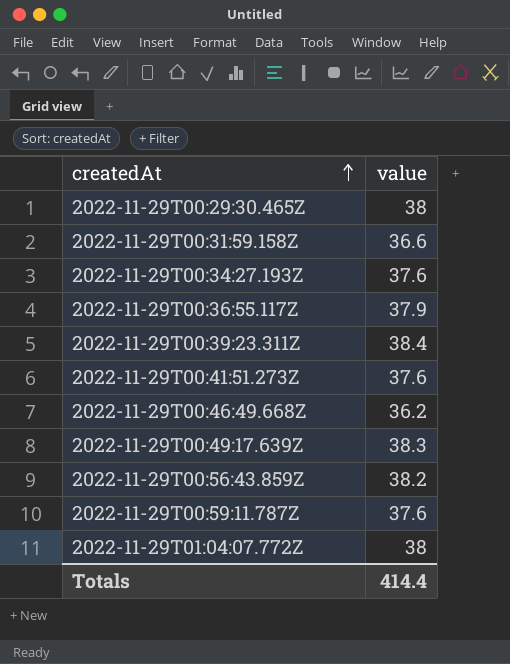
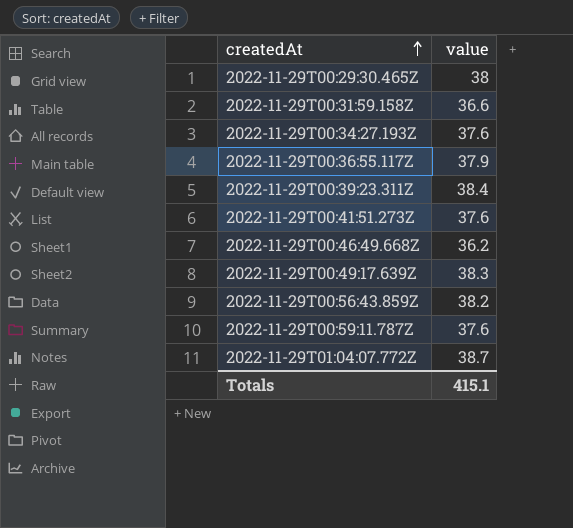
2022-11-29T01:04:07.772Z | value: 38 -> 38.7
Totals | value: 414.4 -> 415.1

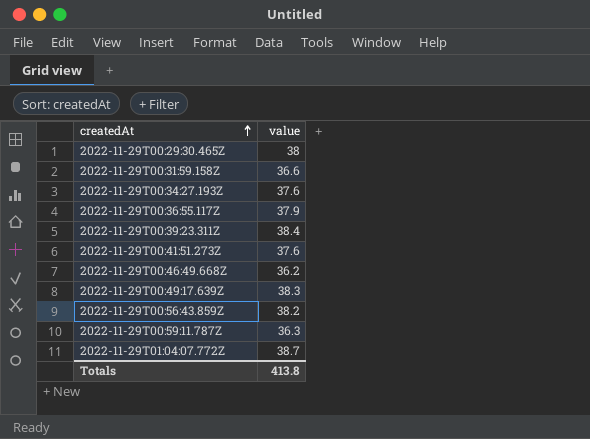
2022-11-29T00:59:11.787Z | value: 37.6 -> 36.3
Totals | value: 415.1 -> 413.8

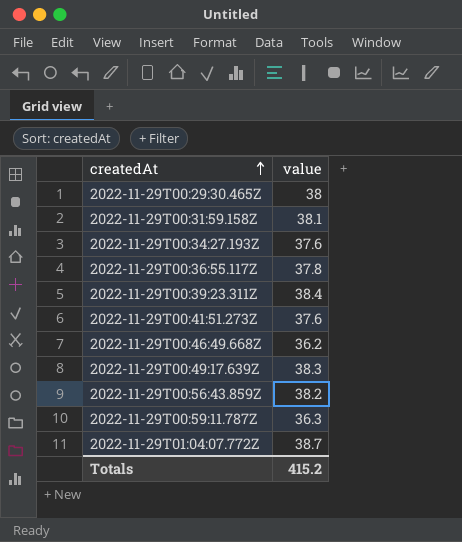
2022-11-29T00:31:59.158Z | value: 36.6 -> 38.1
2022-11-29T00:36:55.117Z | value: 37.9 -> 37.8
Totals | value: 413.8 -> 415.2

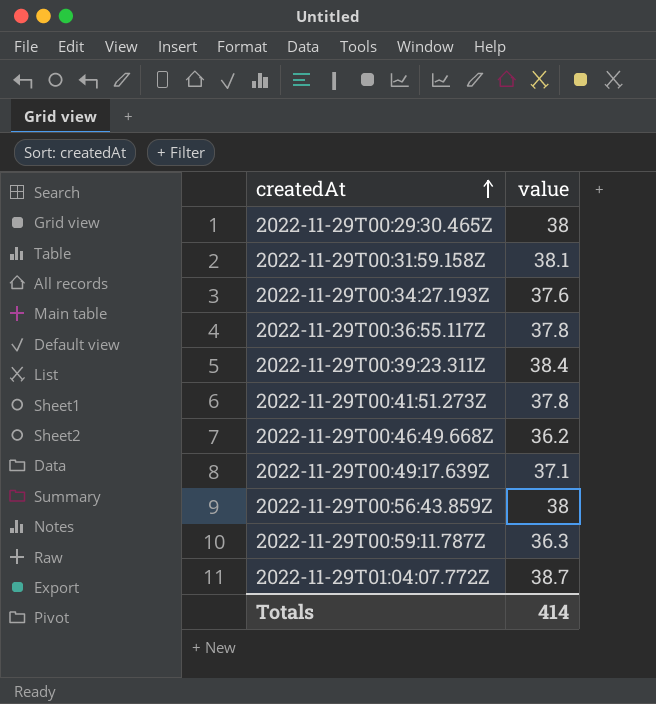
2022-11-29T00:41:51.273Z | value: 37.6 -> 37.8
2022-11-29T00:49:17.639Z | value: 38.3 -> 37.1
2022-11-29T00:56:43.859Z | value: 38.2 -> 38
Totals | value: 415.2 -> 414

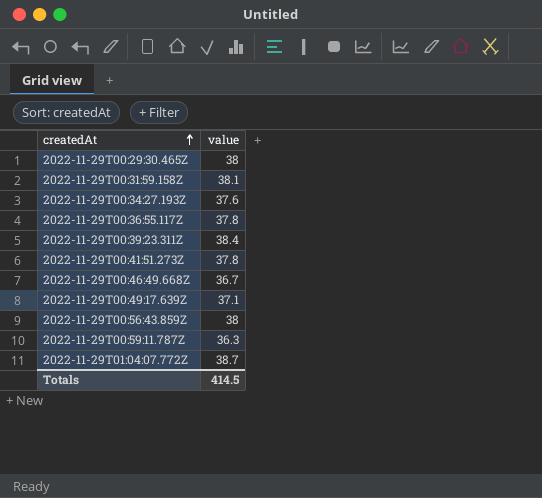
2022-11-29T00:46:49.668Z | value: 36.2 -> 36.7
Totals | value: 414 -> 414.5

